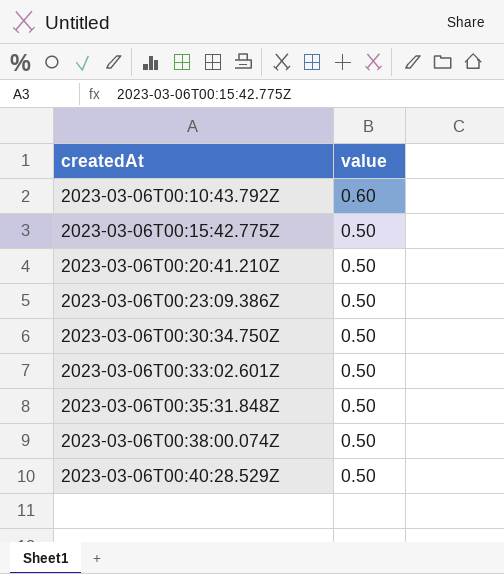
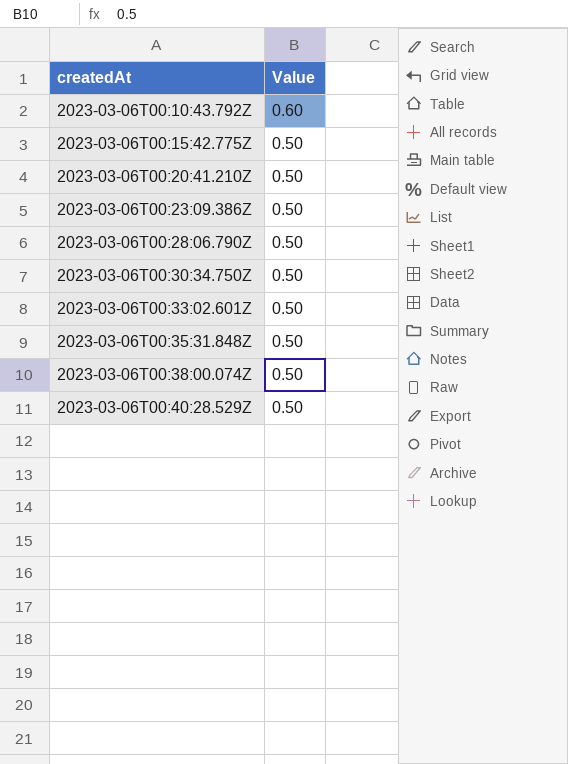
column name: value -> Value
row 2023-03-06T00:28:06.790Z: none -> 0.50

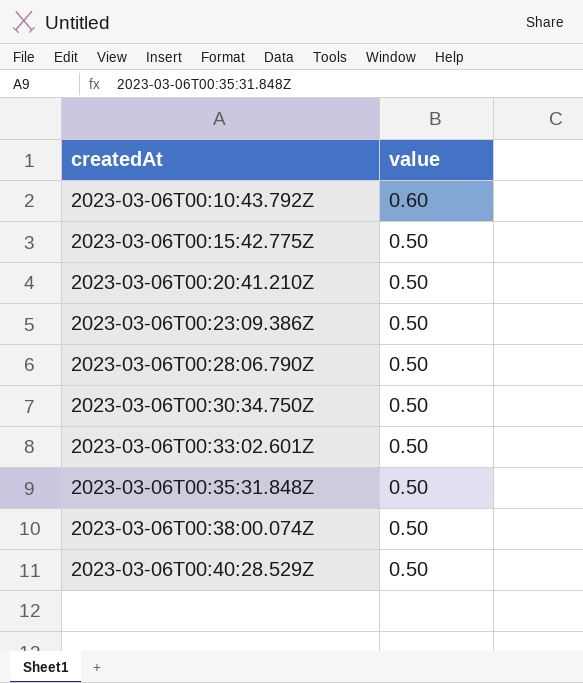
column name: Value -> value

